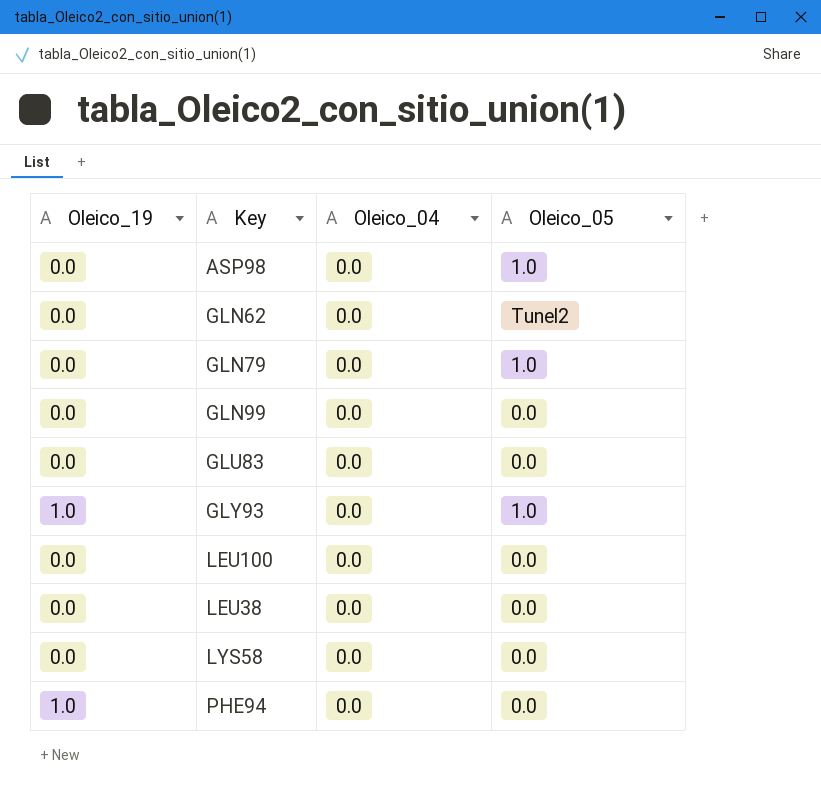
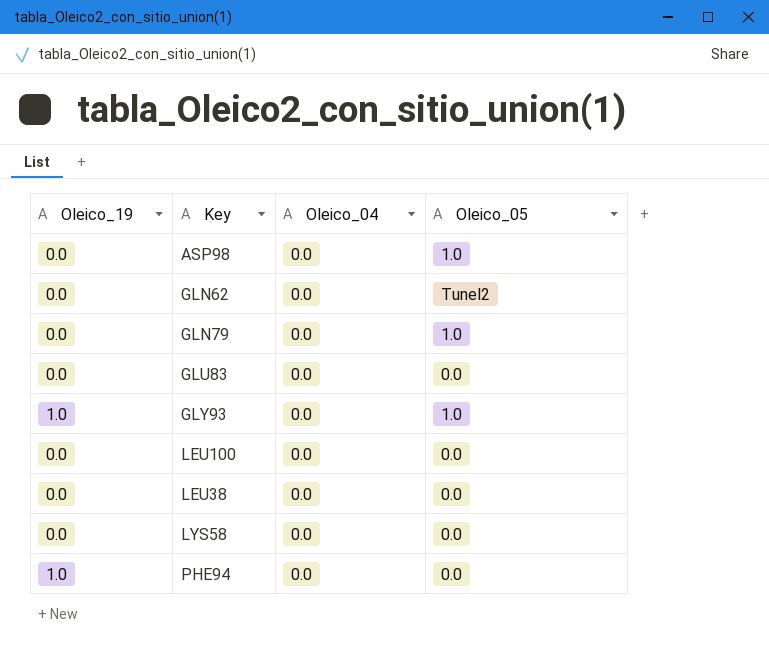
row GLN99: 0.0 | 0.0 | 0.0 -> none

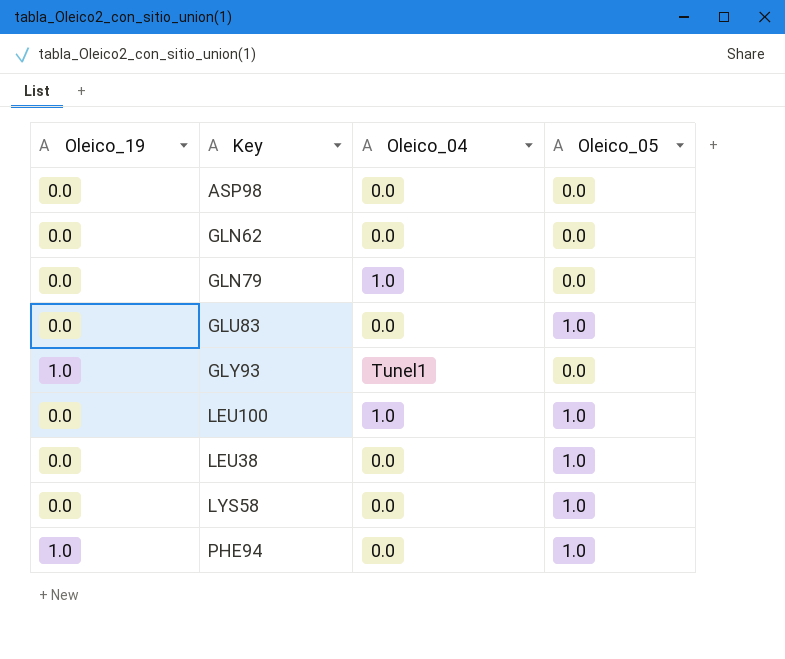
ASP98 | Oleico_05: 1.0 -> 0.0
GLN62 | Oleico_05: Tunel2 -> 0.0
GLN79 | Oleico_04: 0.0 -> 1.0
GLN79 | Oleico_05: 1.0 -> 0.0
GLU83 | Oleico_05: 0.0 -> 1.0
GLY93 | Oleico_04: 0.0 -> Tunel1
GLY93 | Oleico_05: 1.0 -> 0.0
LEU100 | Oleico_04: 0.0 -> 1.0
LEU100 | Oleico_05: 0.0 -> 1.0
LEU38 | Oleico_05: 0.0 -> 1.0
LYS58 | Oleico_05: 0.0 -> 1.0
PHE94 | Oleico_05: 0.0 -> 1.0

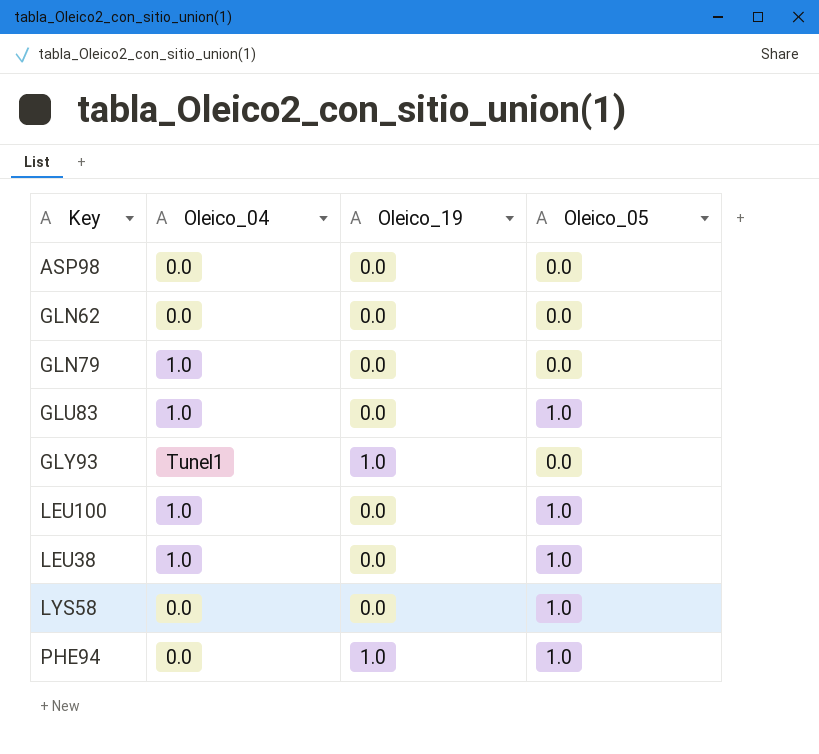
column Oleico_19 | position: 1 -> 3
GLU83 | Oleico_04: 0.0 -> 1.0
LEU38 | Oleico_04: 0.0 -> 1.0

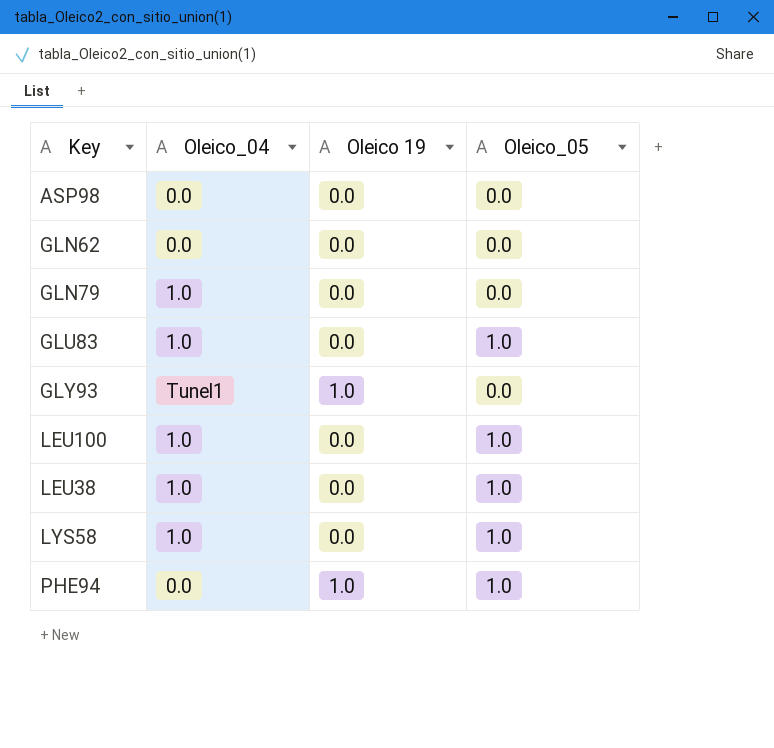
column name: Oleico_19 -> Oleico 19
LYS58 | Oleico_04: 0.0 -> 1.0

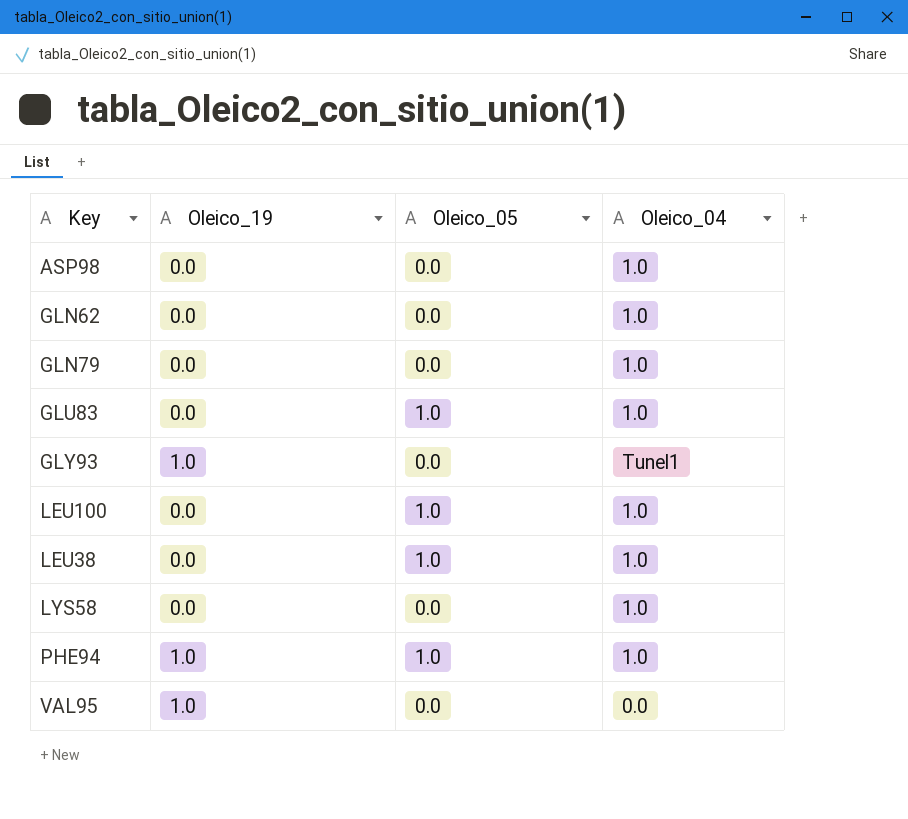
column name: Oleico 19 -> Oleico_19
column Oleico_04 | position: 2 -> 4
ASP98 | Oleico_04: 0.0 -> 1.0
GLN62 | Oleico_04: 0.0 -> 1.0
LYS58 | Oleico_05: 1.0 -> 0.0
PHE94 | Oleico_04: 0.0 -> 1.0
row VAL95: none -> 1.0 | 0.0 | 0.0

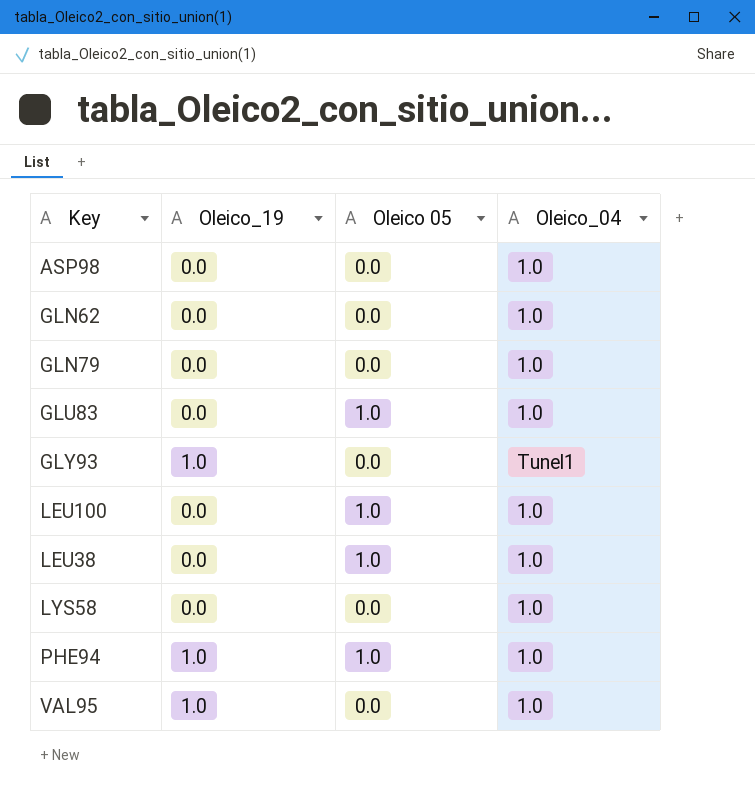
column name: Oleico_05 -> Oleico 05
VAL95 | Oleico_04: 0.0 -> 1.0

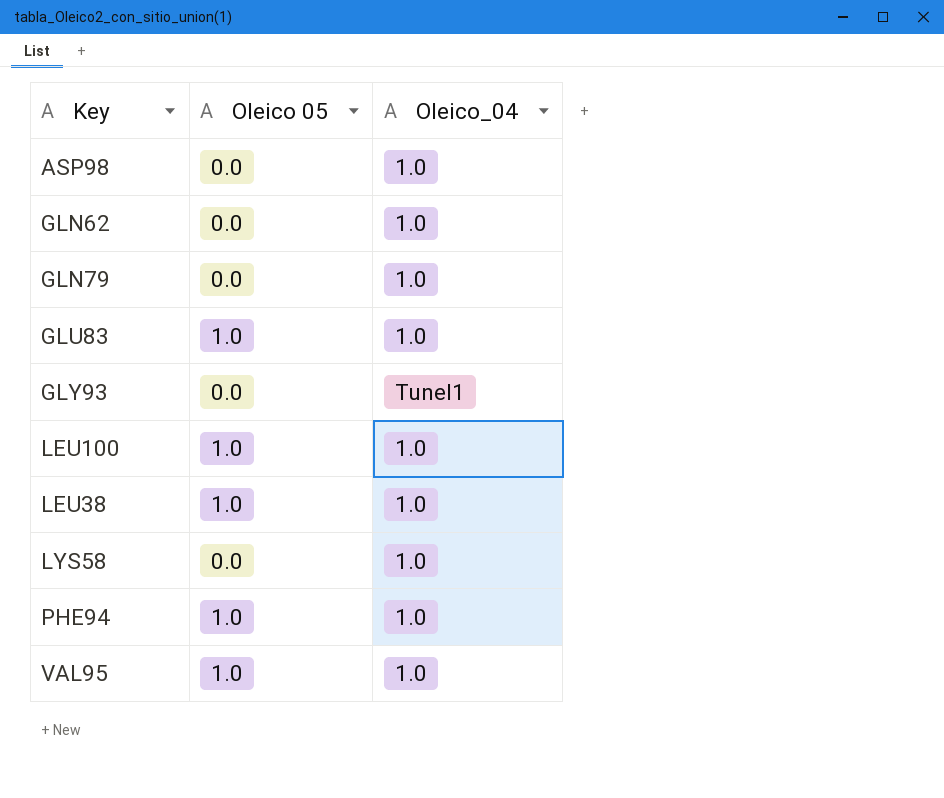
column Oleico_19 | position: 2 -> none
VAL95 | Oleico 05: 0.0 -> 1.0

